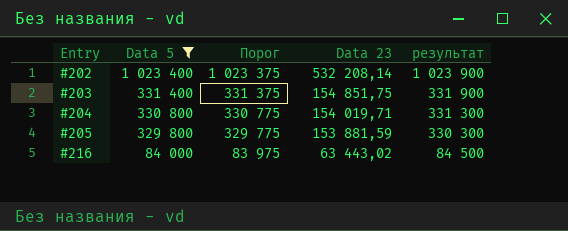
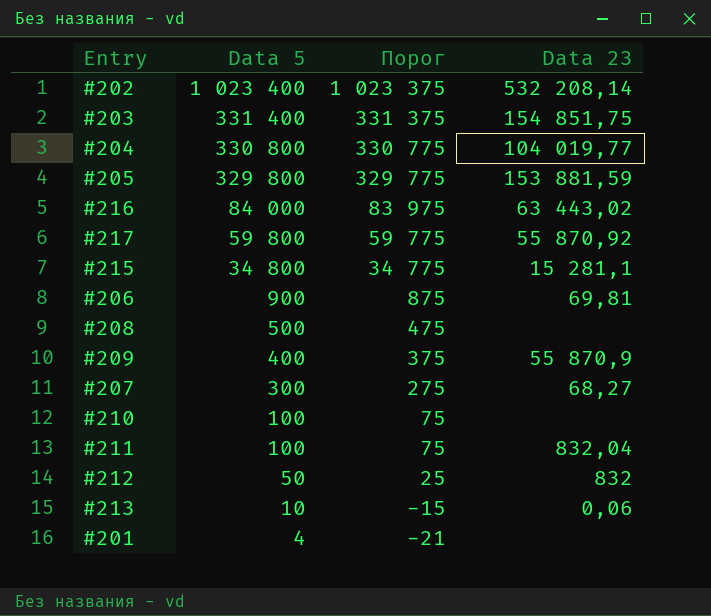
filter: Data 5 >= 84 000 -> none
column результат | formula: [Data 5] + 500 -> none
#204 | Data 23: 154 019,71 -> 104 019,77

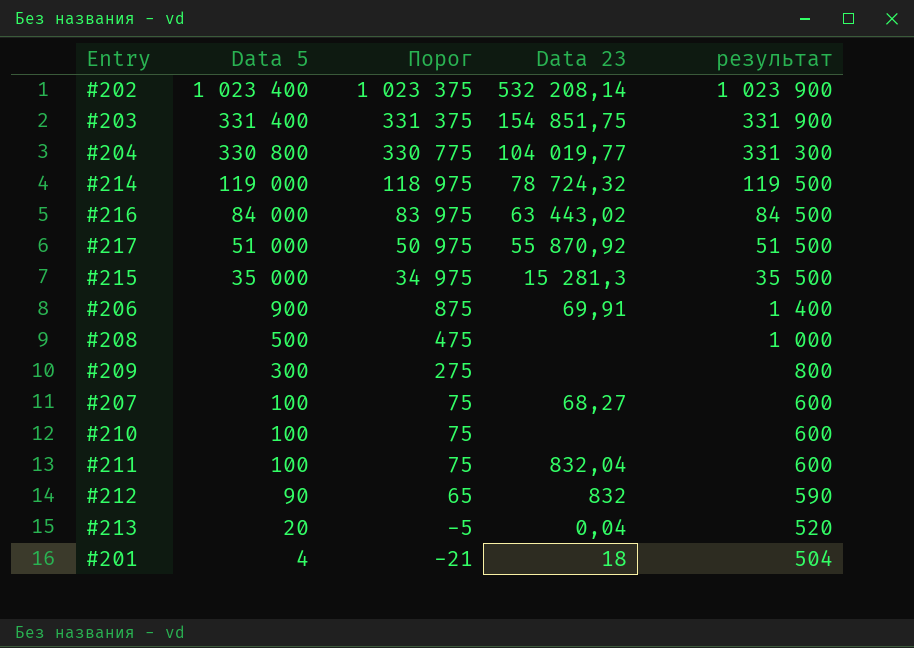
column результат | formula: none -> [Data 5] + 500
row #205: 329 800 | 329 775 | 153 881,59 -> none
row #214: none -> 119 000 | 118 975 | 78 724,32 | 119 500
#217 | Data 5: 59 800 -> 51 000
#217 | Порог: 59 775 -> 50 975
#215 | Data 5: 34 800 -> 35 000
#215 | Порог: 34 775 -> 34 975
#215 | Data 23: 15 281,1 -> 15 281,3
#206 | Data 23: 69,81 -> 69,91
#209 | Data 5: 400 -> 300
#209 | Порог: 375 -> 275
#209 | Data 23: 55 870,9 -> none
#207 | Data 5: 300 -> 100
#207 | Порог: 275 -> 75
#212 | Data 5: 50 -> 90
#212 | Порог: 25 -> 65
#213 | Data 5: 10 -> 20
#213 | Порог: -15 -> -5
#213 | Data 23: 0,06 -> 0,04
#201 | Data 23: none -> 18

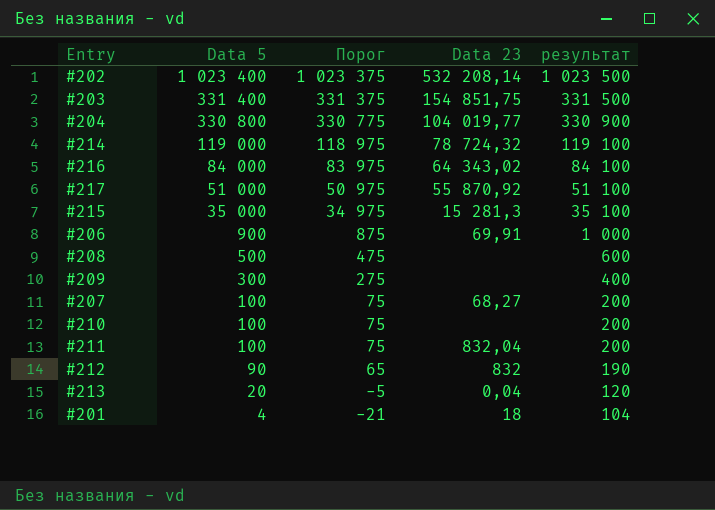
column результат | formula: [Data 5] + 500 -> [Data 5] + 100
#216 | Data 23: 63 443,02 -> 64 343,02

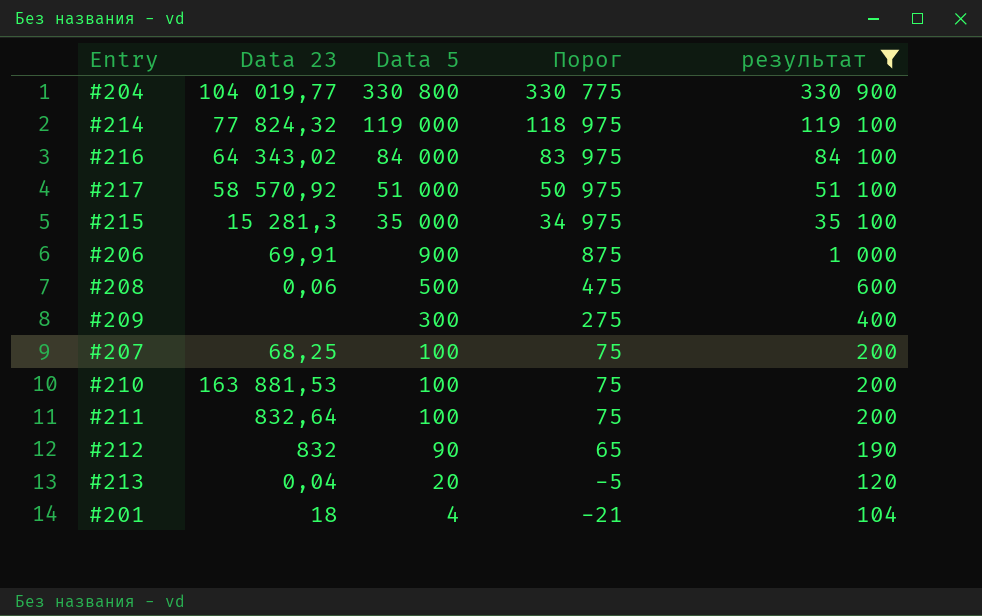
filter: none -> результат <= 330 900
column Data 23 | position: 4 -> 2
#214 | Data 23: 78 724,32 -> 77 824,32
#217 | Data 23: 55 870,92 -> 58 570,92
#208 | Data 23: none -> 0,06
#207 | Data 23: 68,27 -> 68,25
#210 | Data 23: none -> 163 881,53
#211 | Data 23: 832,04 -> 832,64

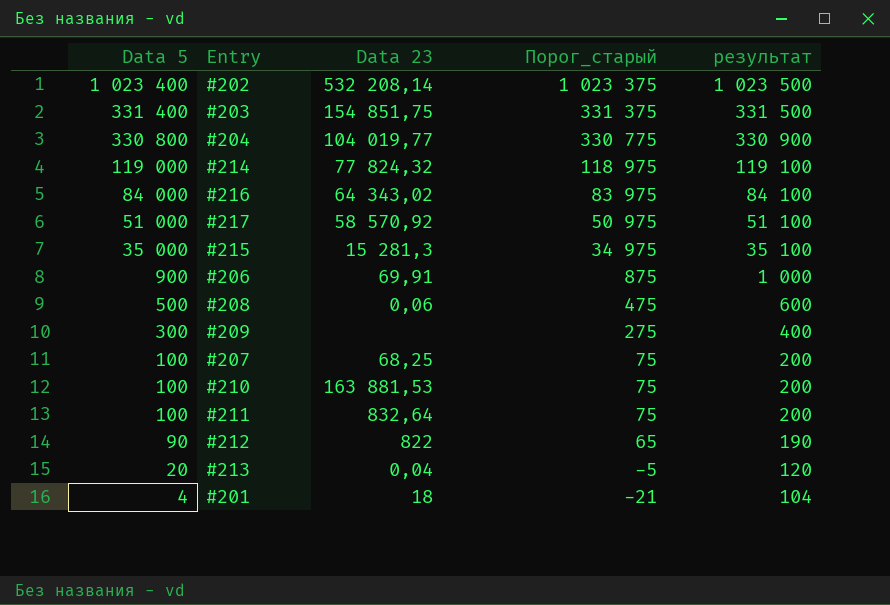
filter: результат <= 330 900 -> none
column Data 5 | position: 3 -> 1
column name: Порог -> Порог_старый
#212 | Data 23: 832 -> 822

